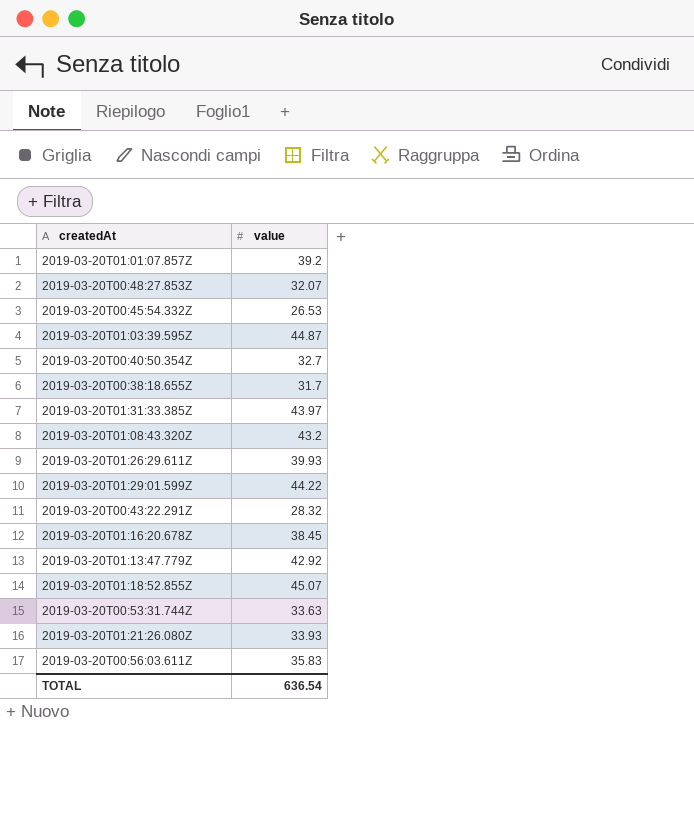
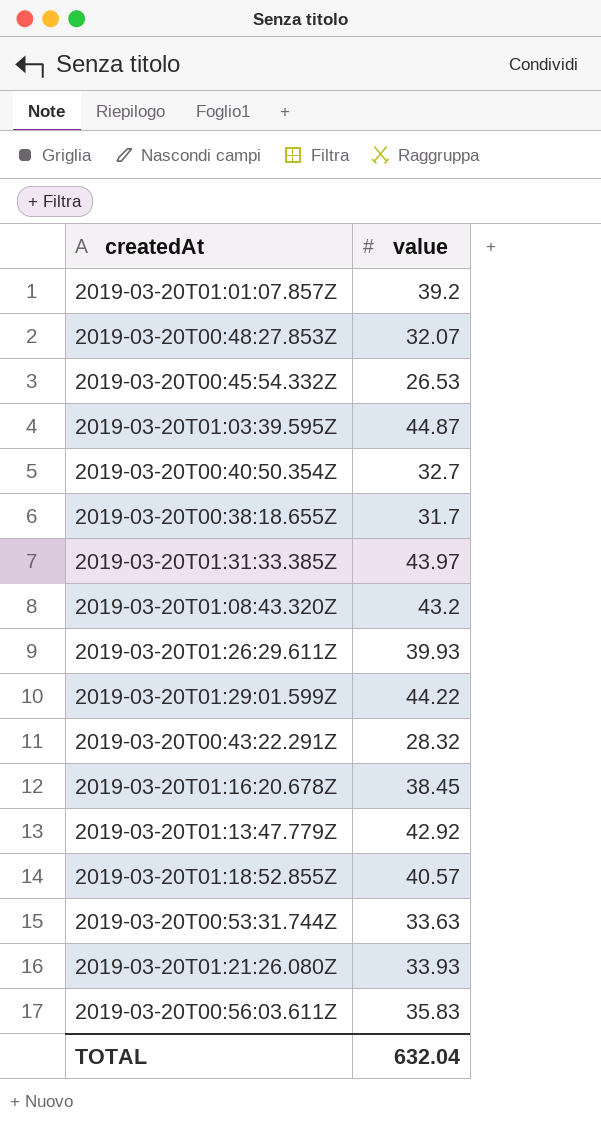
2019-03-20T01:18:52.855Z | value: 45.07 -> 40.57
TOTAL | value: 636.54 -> 632.04

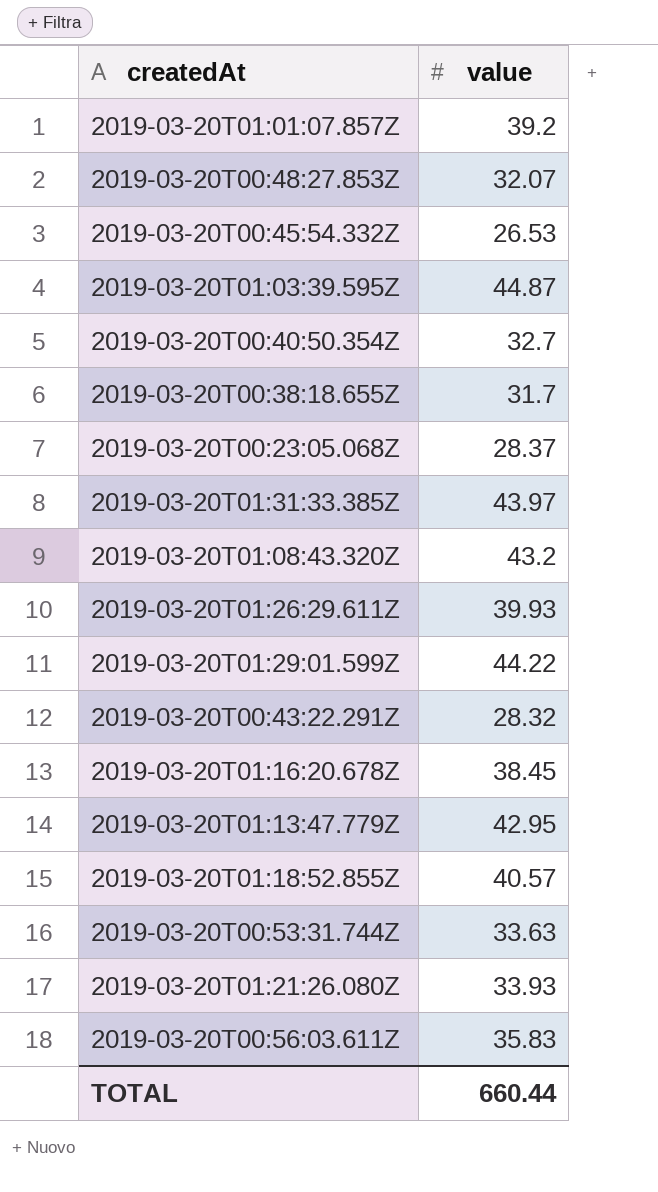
row 2019-03-20T00:23:05.068Z: none -> 28.37
2019-03-20T01:13:47.779Z | value: 42.92 -> 42.95
TOTAL | value: 632.04 -> 660.44

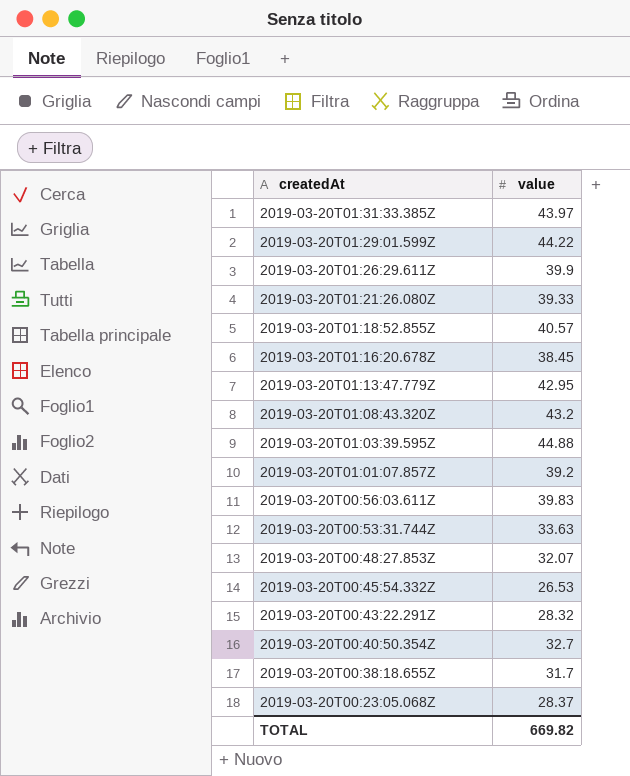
row order: none -> createdAt descending
2019-03-20T01:26:29.611Z | value: 39.93 -> 39.9
2019-03-20T01:21:26.080Z | value: 33.93 -> 39.33
2019-03-20T01:03:39.595Z | value: 44.87 -> 44.88
2019-03-20T00:56:03.611Z | value: 35.83 -> 39.83
TOTAL | value: 660.44 -> 669.82

